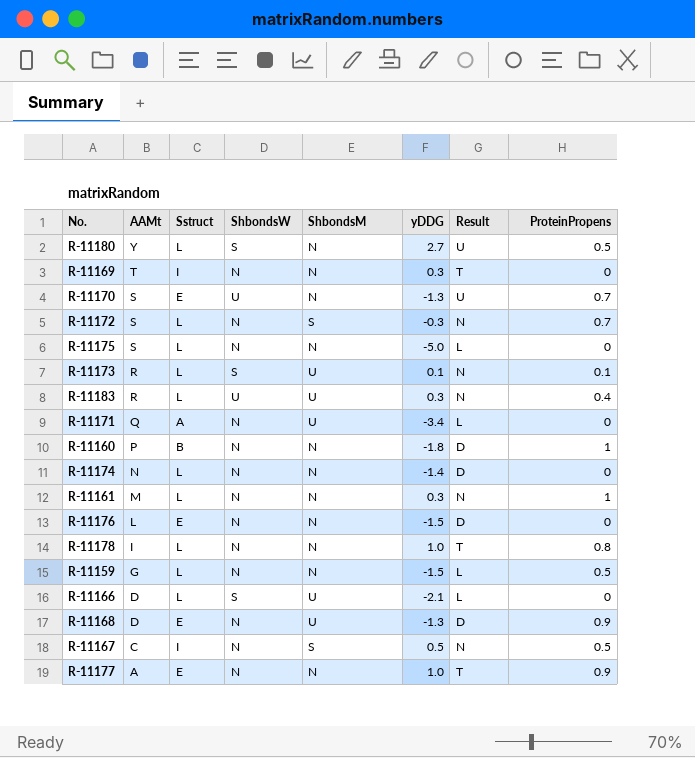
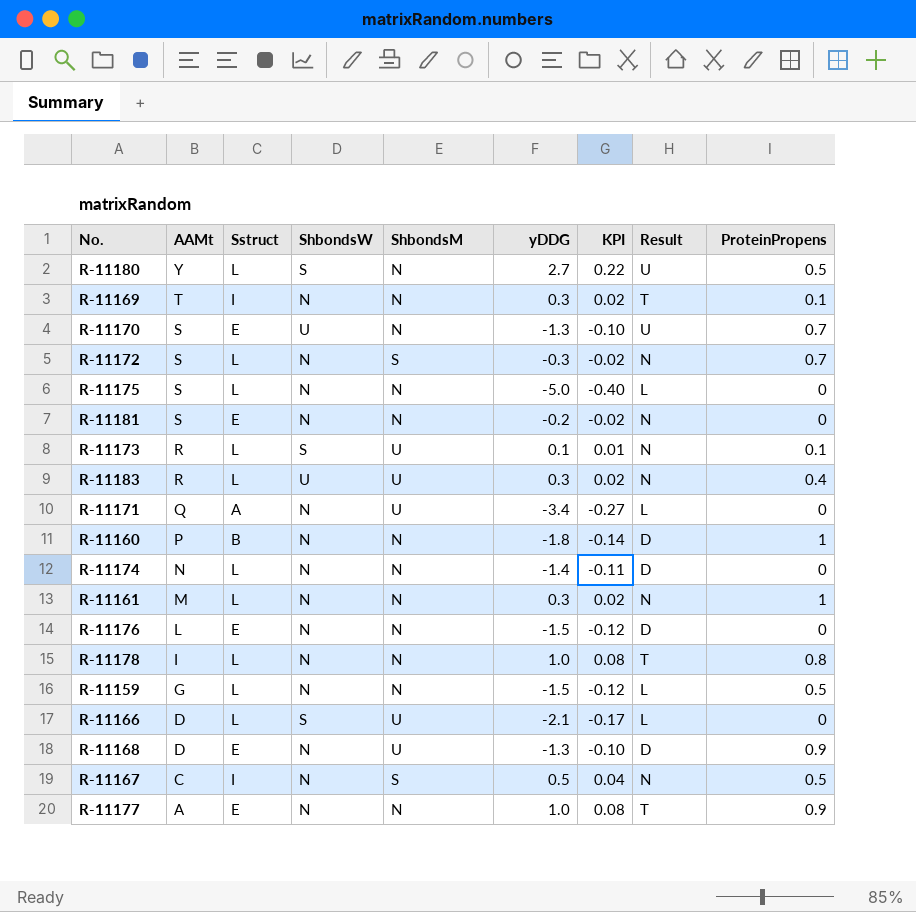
column KPI | formula: none -> [yDDG] * 0.08
R-11169 | ProteinPropens: 0 -> 0.1
row R-11181: none -> S | E | N | N | -0.2 | -0.02 | N | 0

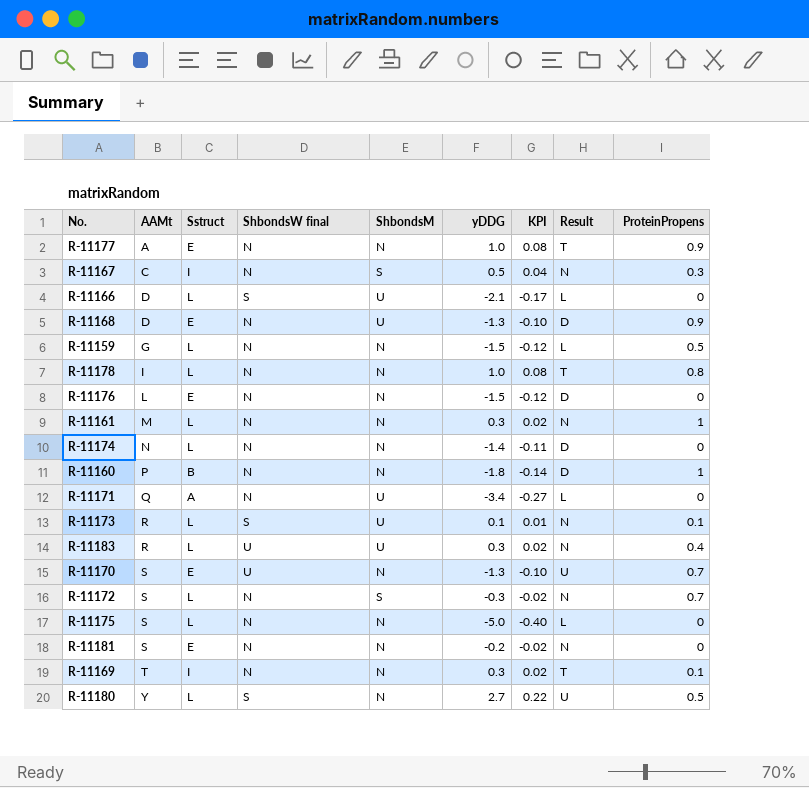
row order: AAMt descending -> AAMt ascending
column name: ShbondsW -> ShbondsW final
R-11167 | ProteinPropens: 0.5 -> 0.3

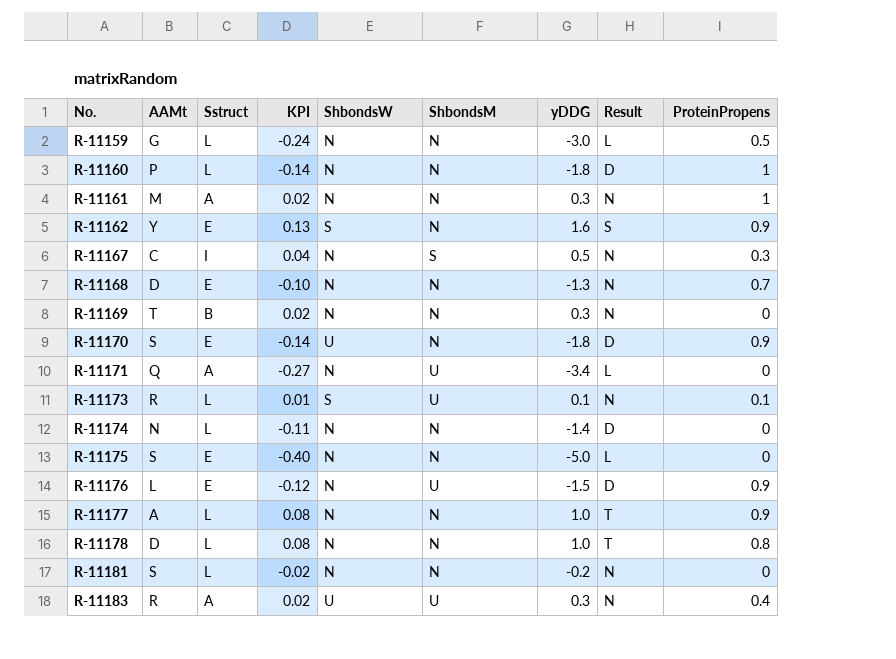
row order: AAMt ascending -> No. ascending
column KPI | position: 7 -> 4
column name: ShbondsW final -> ShbondsW
row R-11166: D | L | S | U | -2.1 | -0.17 | L | 0 -> none
row R-11172: S | L | N | S | -0.3 | -0.02 | N | 0.7 -> none
row R-11180: Y | L | S | N | 2.7 | 0.22 | U | 0.5 -> none
R-11159 | KPI: -0.12 -> -0.24
R-11159 | yDDG: -1.5 -> -3.0
R-11160 | Sstruct: B -> L
R-11161 | Sstruct: L -> A
row R-11162: none -> Y | E | 0.13 | S | N | 1.6 | S | 0.9
R-11168 | ShbondsM: U -> N
R-11168 | Result: D -> N
R-11168 | ProteinPropens: 0.9 -> 0.7
R-11169 | Sstruct: I -> B
R-11169 | Result: T -> N
R-11169 | ProteinPropens: 0.1 -> 0
R-11170 | KPI: -0.10 -> -0.14
R-11170 | yDDG: -1.3 -> -1.8
R-11170 | Result: U -> D
R-11170 | ProteinPropens: 0.7 -> 0.9
R-11175 | Sstruct: L -> E
R-11176 | ShbondsM: N -> U
R-11176 | ProteinPropens: 0 -> 0.9
R-11177 | Sstruct: E -> L
R-11178 | AAMt: I -> D
R-11181 | Sstruct: E -> L
R-11183 | Sstruct: L -> A

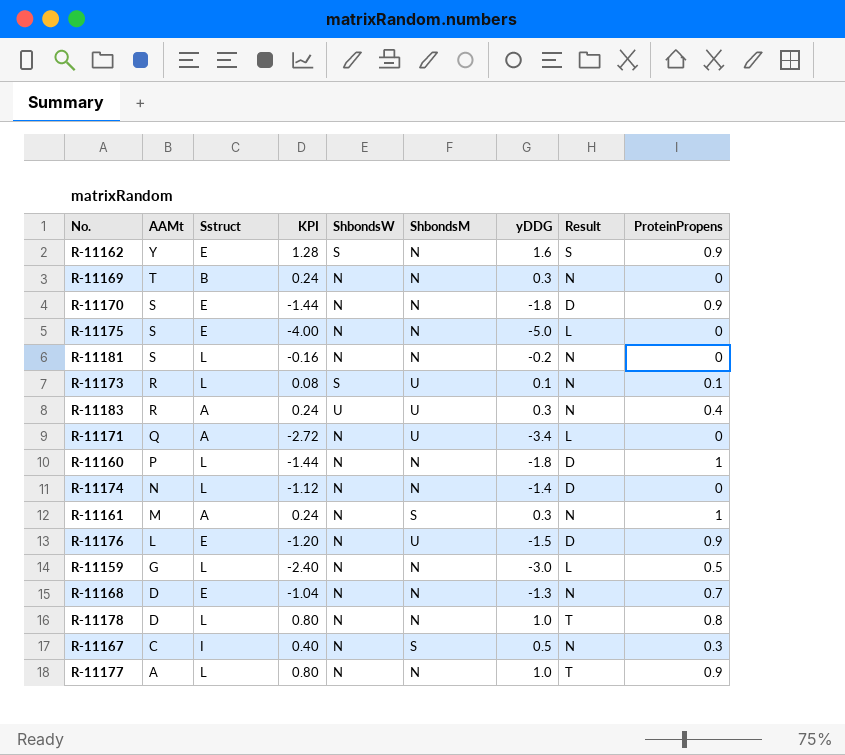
row order: No. ascending -> AAMt descending
column KPI | formula: [yDDG] * 0.08 -> [yDDG] * 0.8
R-11170 | ShbondsW: U -> N
R-11161 | ShbondsM: N -> S

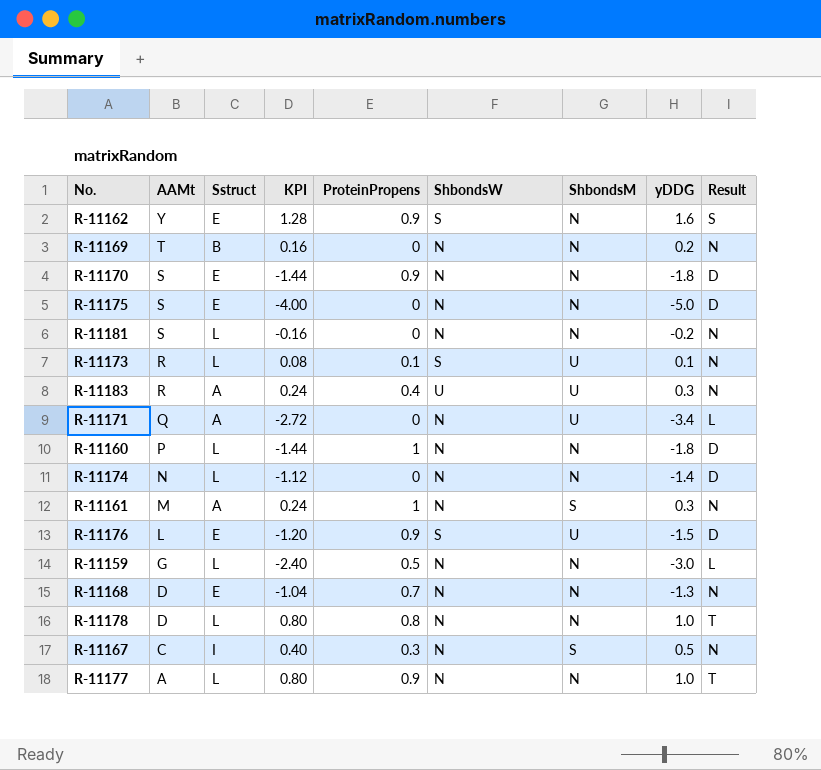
column ProteinPropens | position: 9 -> 5
R-11169 | KPI: 0.24 -> 0.16
R-11169 | yDDG: 0.3 -> 0.2
R-11175 | Result: L -> D
R-11176 | ShbondsW: N -> S

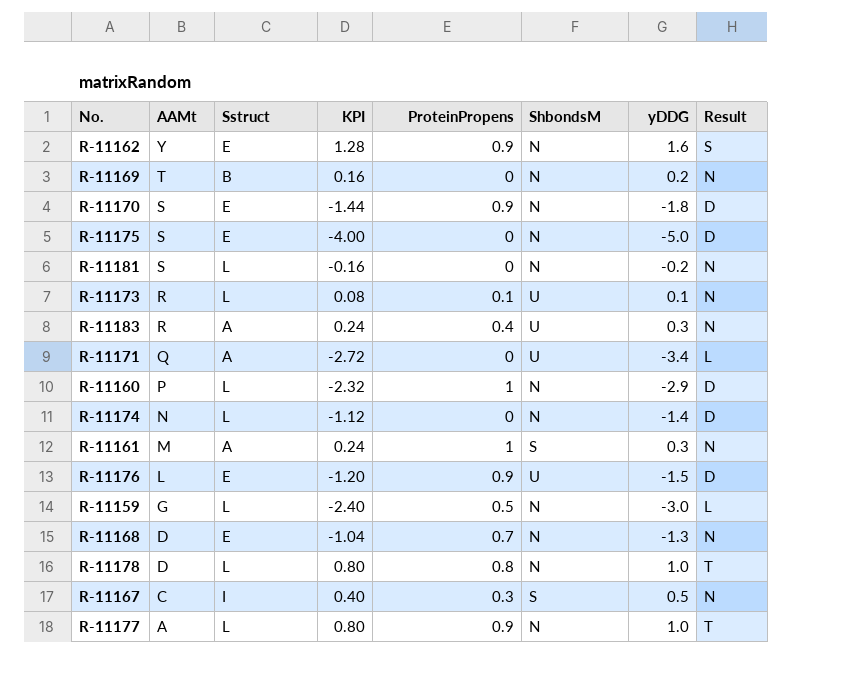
column ShbondsW | position: 6 -> none
R-11160 | KPI: -1.44 -> -2.32
R-11160 | yDDG: -1.8 -> -2.9

